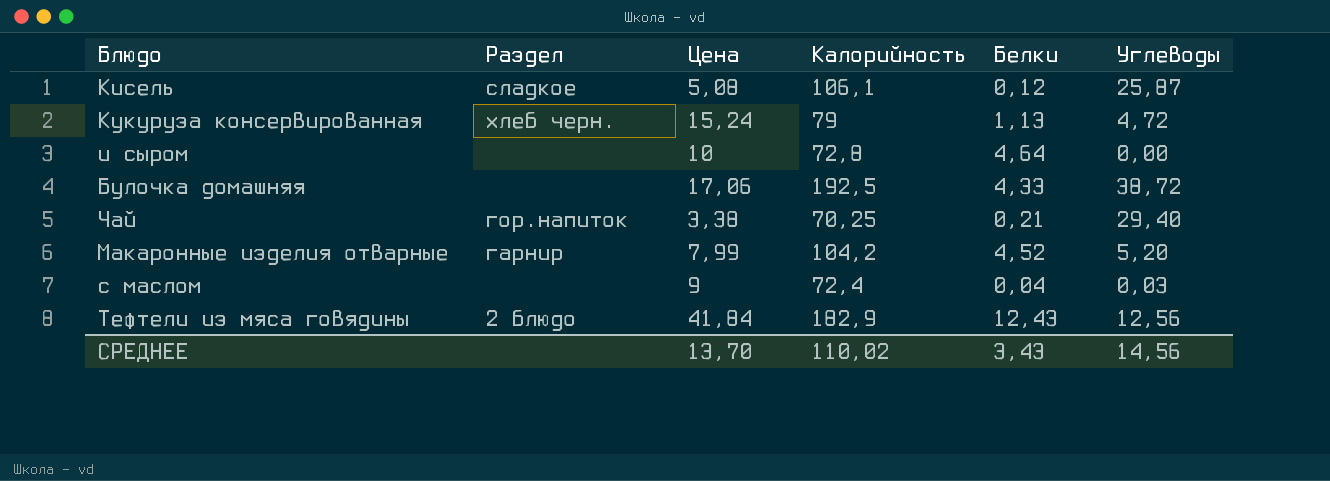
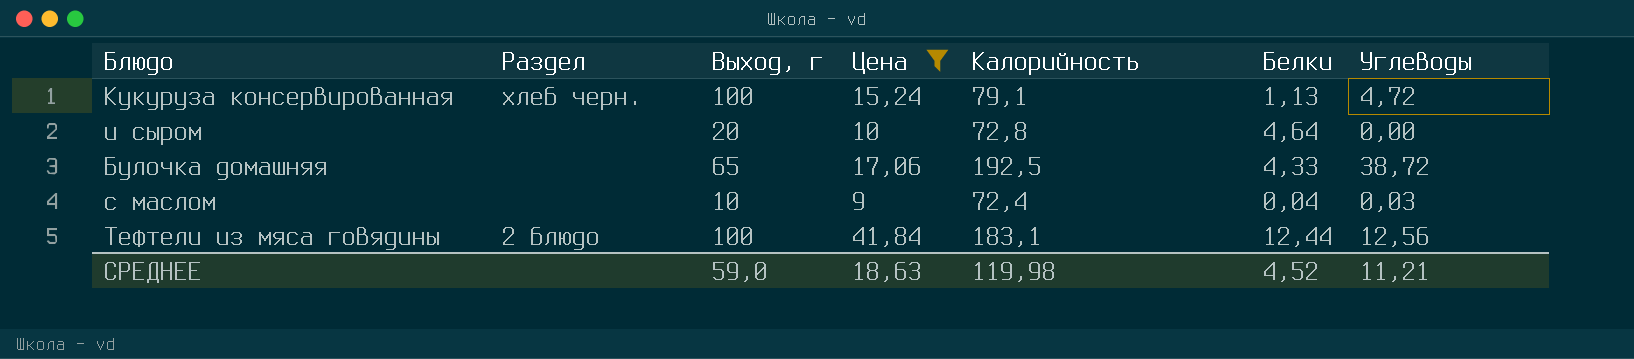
filter: none -> Цена >= 9
column Выход, г | position: none -> 3
Кукуруза консервированная | Калорийность: 79 -> 79,1
Тефтели из мяса говядины | Калорийность: 182,9 -> 183,1
Тефтели из мяса говядины | Белки: 12,43 -> 12,44
СРЕДНЕЕ | Цена: 13,70 -> 18,63
СРЕДНЕЕ | Калорийность: 110,02 -> 119,98
СРЕДНЕЕ | Белки: 3,43 -> 4,52
СРЕДНЕЕ | Углеводы: 14,56 -> 11,21

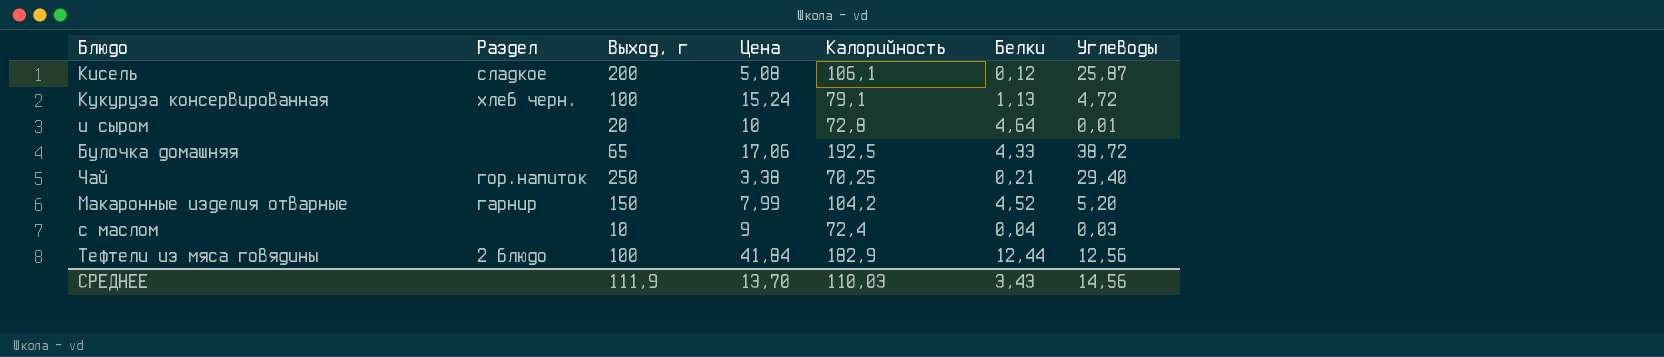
filter: Цена >= 9 -> none
и сыром | Углеводы: 0,00 -> 0,01
Тефтели из мяса говядины | Калорийность: 183,1 -> 182,9
СРЕДНЕЕ | Выход, г: 59,0 -> 111,9
СРЕДНЕЕ | Цена: 18,63 -> 13,70
СРЕДНЕЕ | Калорийность: 119,98 -> 110,03
СРЕДНЕЕ | Белки: 4,52 -> 3,43
СРЕДНЕЕ | Углеводы: 11,21 -> 14,56

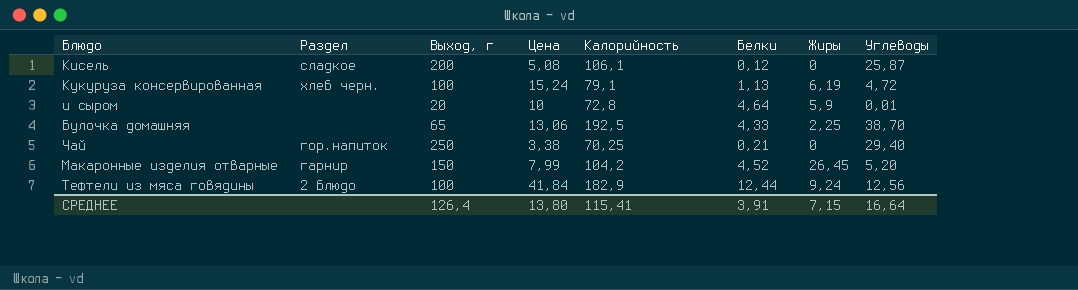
column Жиры | position: none -> 7
row с маслом: none | 10 | 9 | 72,4 | 0,04 | 0,03 -> none
Булочка домашняя | Цена: 17,06 -> 13,06
Булочка домашняя | Углеводы: 38,72 -> 38,70
СРЕДНЕЕ | Выход, г: 111,9 -> 126,4
СРЕДНЕЕ | Цена: 13,70 -> 13,80
СРЕДНЕЕ | Калорийность: 110,03 -> 115,41
СРЕДНЕЕ | Белки: 3,43 -> 3,91
СРЕДНЕЕ | Углеводы: 14,56 -> 16,64

